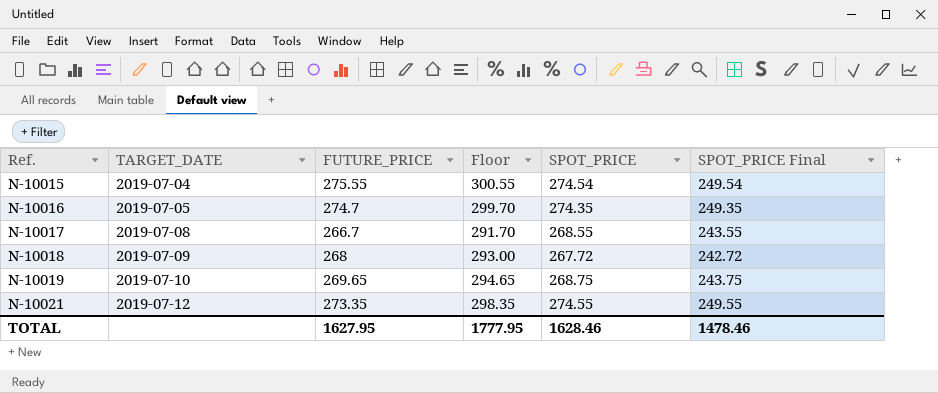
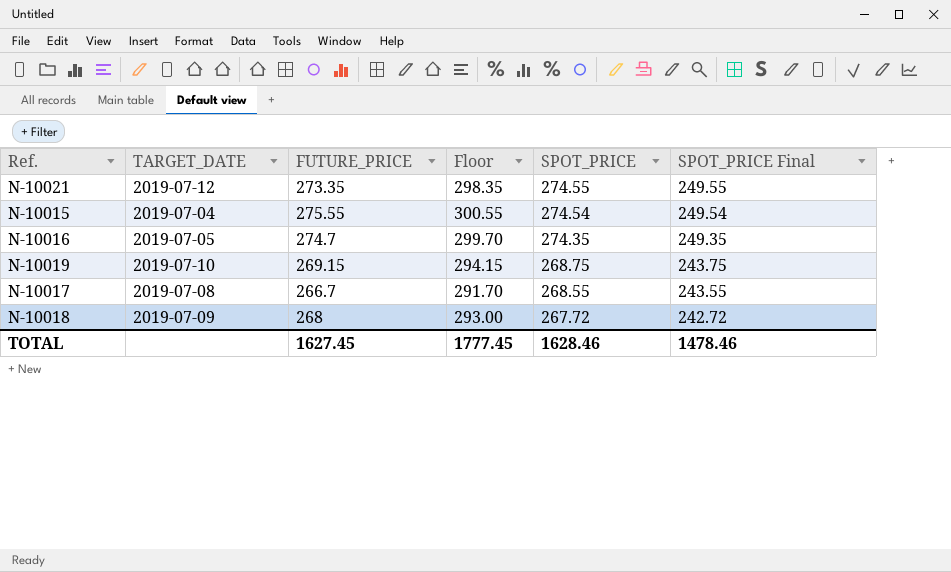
row order: Ref. ascending -> SPOT_PRICE descending
N-10019 | FUTURE_PRICE: 269.65 -> 269.15
N-10019 | Floor: 294.65 -> 294.15
TOTAL | FUTURE_PRICE: 1627.95 -> 1627.45
TOTAL | Floor: 1777.95 -> 1777.45

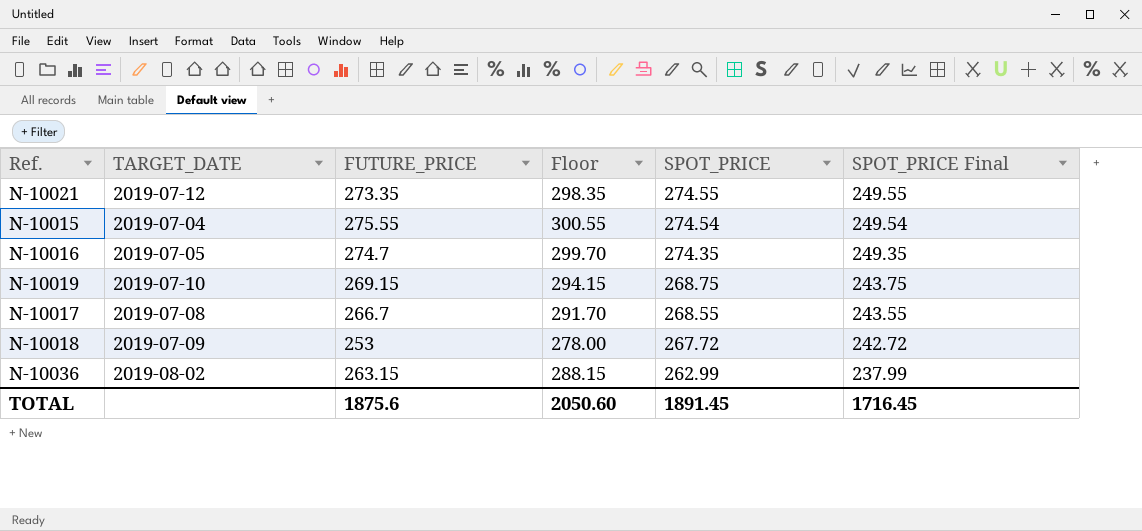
N-10018 | FUTURE_PRICE: 268 -> 253
N-10018 | Floor: 293.00 -> 278.00
row N-10036: none -> 2019-08-02 | 263.15 | 288.15 | 262.99 | 237.99
TOTAL | FUTURE_PRICE: 1627.45 -> 1875.6
TOTAL | Floor: 1777.45 -> 2050.60
TOTAL | SPOT_PRICE: 1628.46 -> 1891.45
TOTAL | SPOT_PRICE Final: 1478.46 -> 1716.45

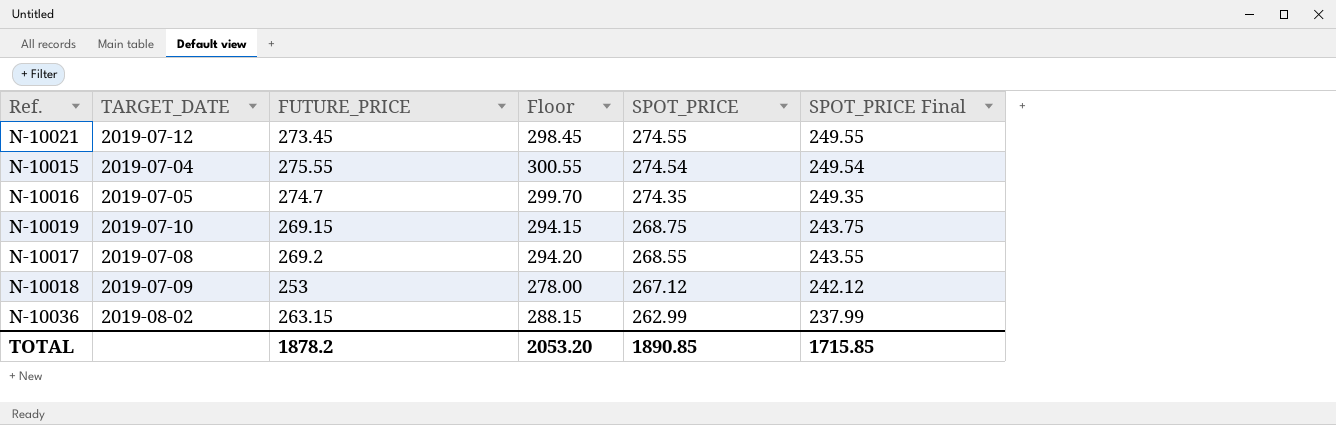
N-10021 | FUTURE_PRICE: 273.35 -> 273.45
N-10021 | Floor: 298.35 -> 298.45
N-10017 | FUTURE_PRICE: 266.7 -> 269.2
N-10017 | Floor: 291.70 -> 294.20
N-10018 | SPOT_PRICE: 267.72 -> 267.12
N-10018 | SPOT_PRICE Final: 242.72 -> 242.12
TOTAL | FUTURE_PRICE: 1875.6 -> 1878.2
TOTAL | Floor: 2050.60 -> 2053.20
TOTAL | SPOT_PRICE: 1891.45 -> 1890.85
TOTAL | SPOT_PRICE Final: 1716.45 -> 1715.85

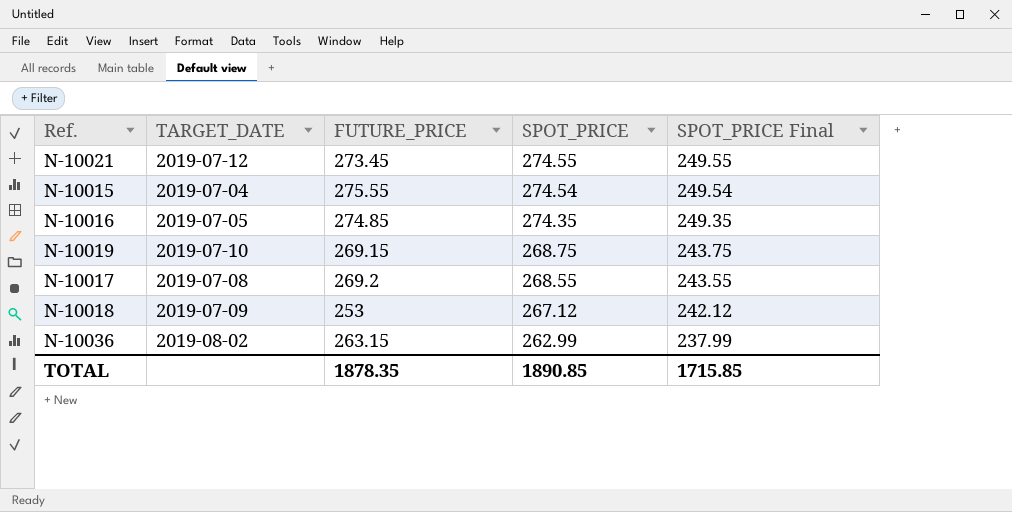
column Floor | formula: [FUTURE_PRICE] + 25 -> none
N-10016 | FUTURE_PRICE: 274.7 -> 274.85
TOTAL | FUTURE_PRICE: 1878.2 -> 1878.35

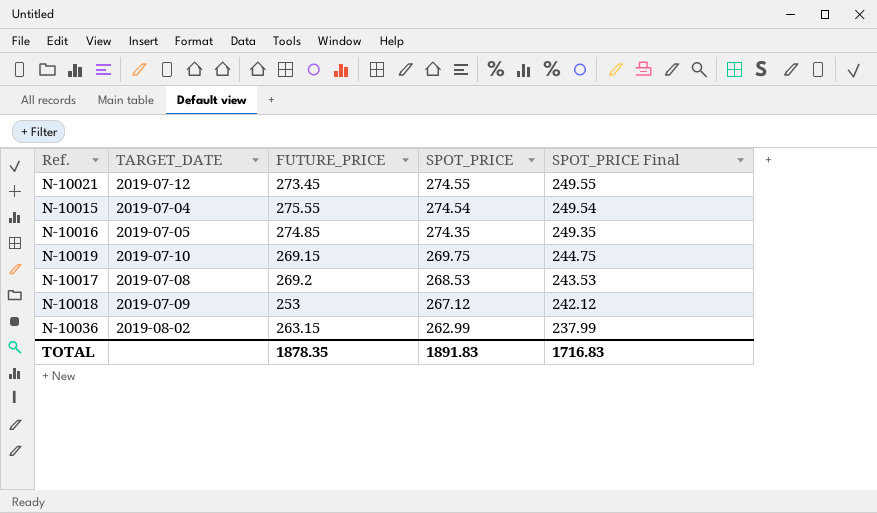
N-10019 | SPOT_PRICE: 268.75 -> 269.75
N-10019 | SPOT_PRICE Final: 243.75 -> 244.75
N-10017 | SPOT_PRICE: 268.55 -> 268.53
N-10017 | SPOT_PRICE Final: 243.55 -> 243.53
TOTAL | SPOT_PRICE: 1890.85 -> 1891.83
TOTAL | SPOT_PRICE Final: 1715.85 -> 1716.83

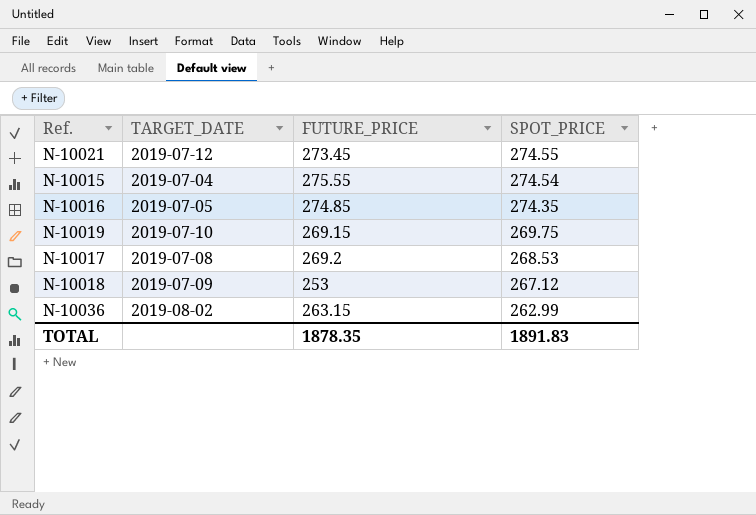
column SPOT_PRICE Final | formula: [SPOT_PRICE] - 25 -> none

